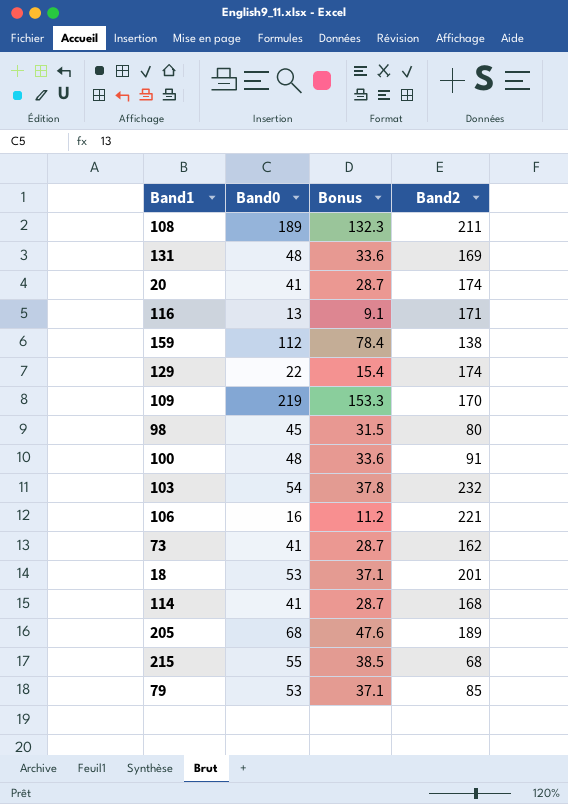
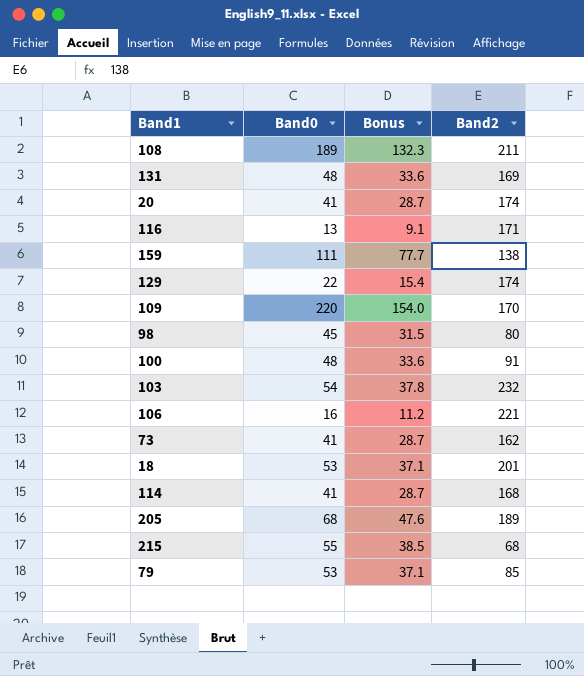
159 | Band0: 112 -> 111
159 | Bonus: 78.4 -> 77.7
109 | Band0: 219 -> 220
109 | Bonus: 153.3 -> 154.0

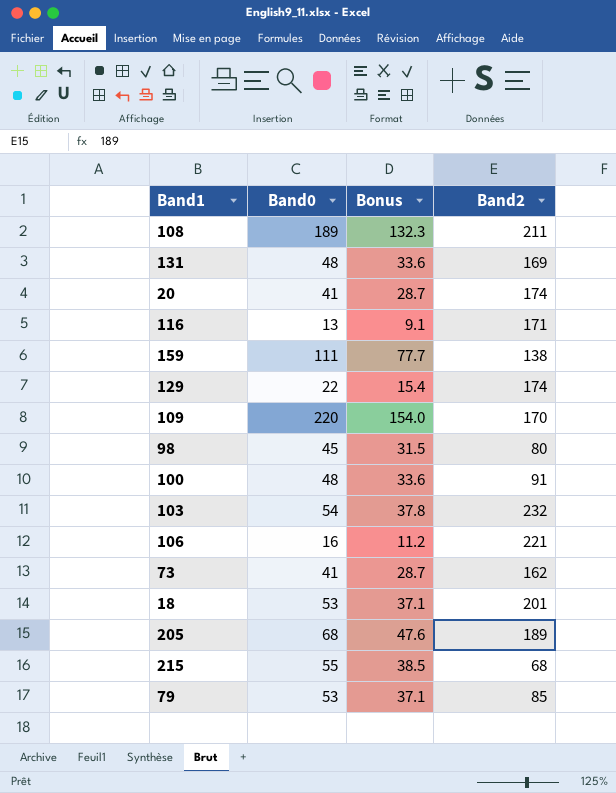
row 114: 41 | 28.7 | 168 -> none

